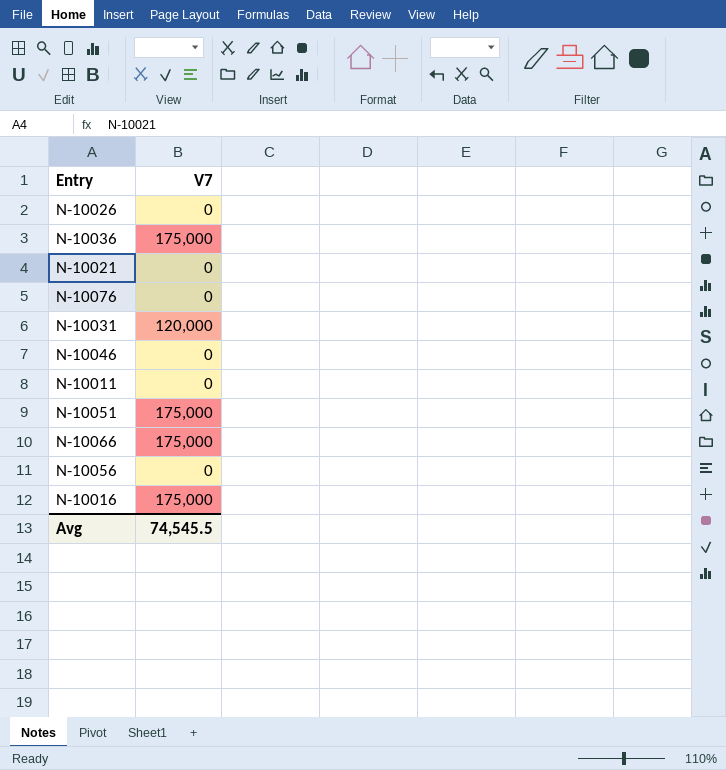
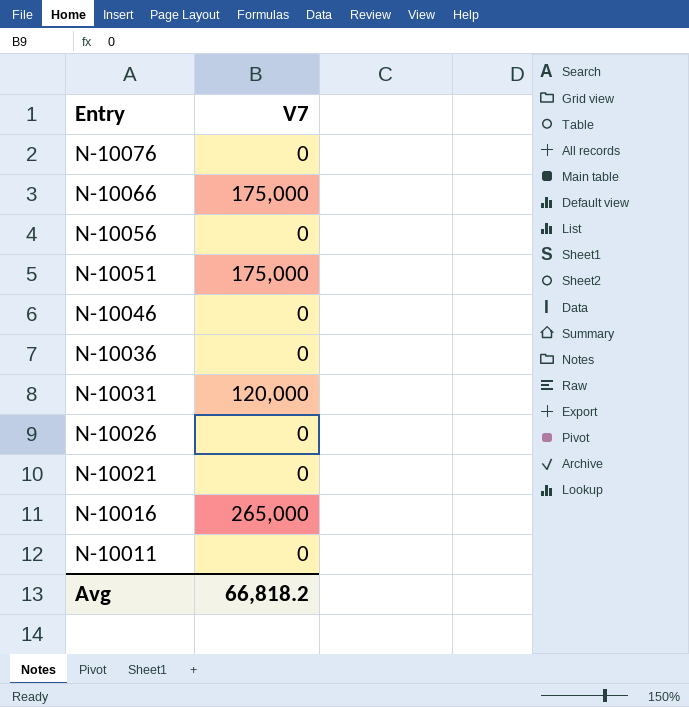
row order: none -> Entry descending
N-10036 | V7: 175,000 -> 0
N-10016 | V7: 175,000 -> 265,000
Avg | V7: 74,545.5 -> 66,818.2

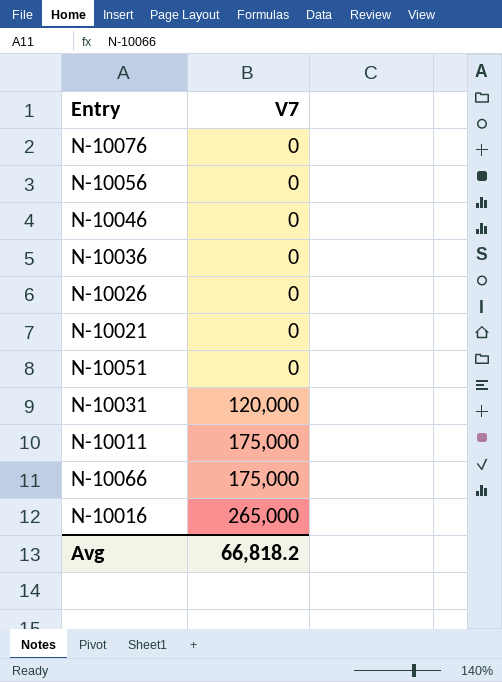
row order: Entry descending -> V7 ascending
N-10051 | V7: 175,000 -> 0
N-10011 | V7: 0 -> 175,000

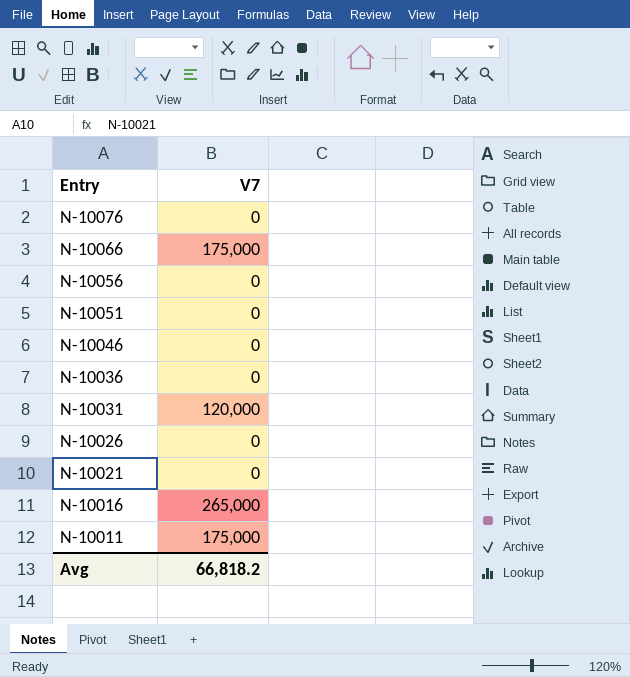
row order: V7 ascending -> Entry descending

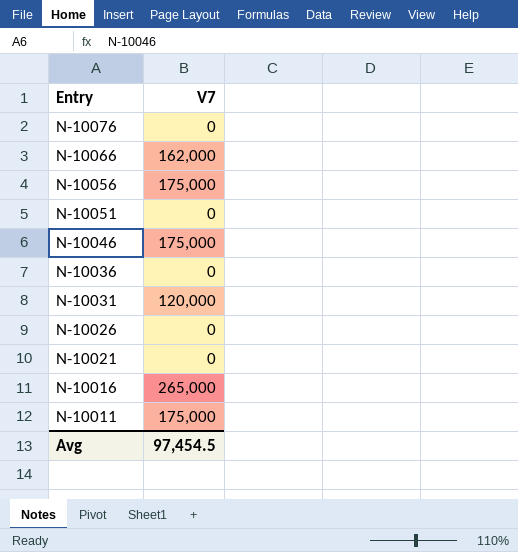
N-10066 | V7: 175,000 -> 162,000
N-10056 | V7: 0 -> 175,000
N-10046 | V7: 0 -> 175,000
Avg | V7: 66,818.2 -> 97,454.5

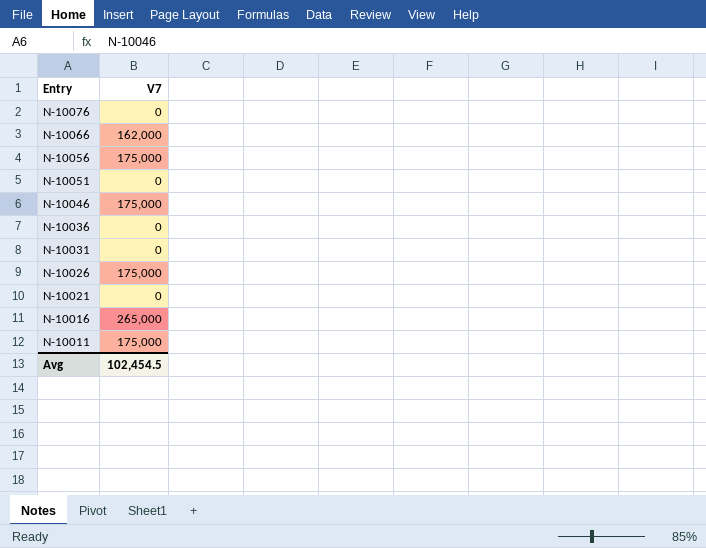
N-10031 | V7: 120,000 -> 0
N-10026 | V7: 0 -> 175,000
Avg | V7: 97,454.5 -> 102,454.5

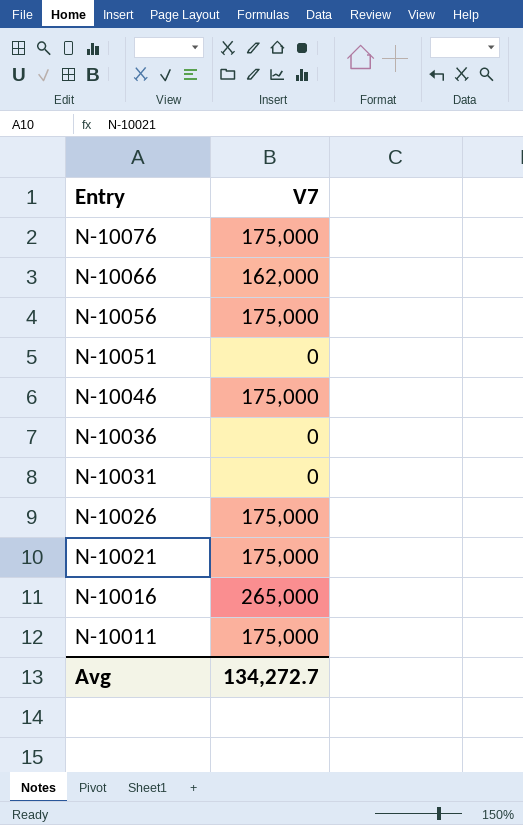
N-10076 | V7: 0 -> 175,000
N-10021 | V7: 0 -> 175,000
Avg | V7: 102,454.5 -> 134,272.7

